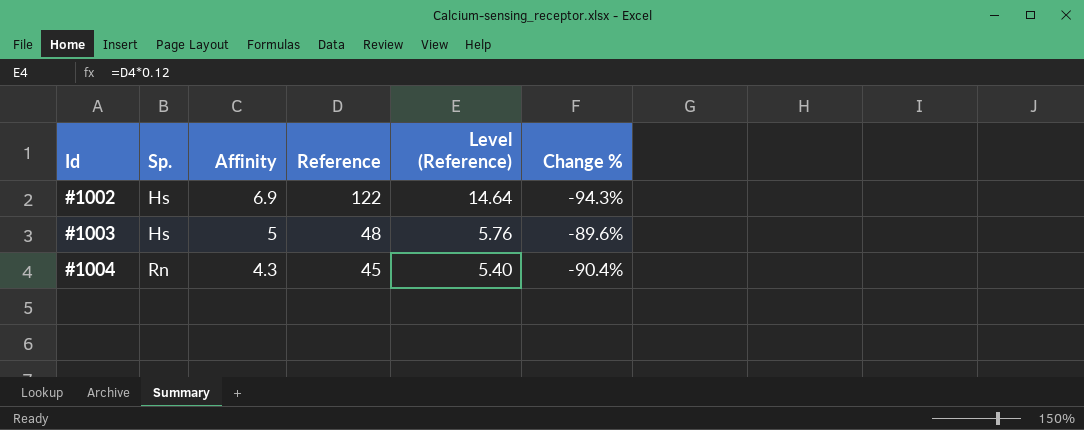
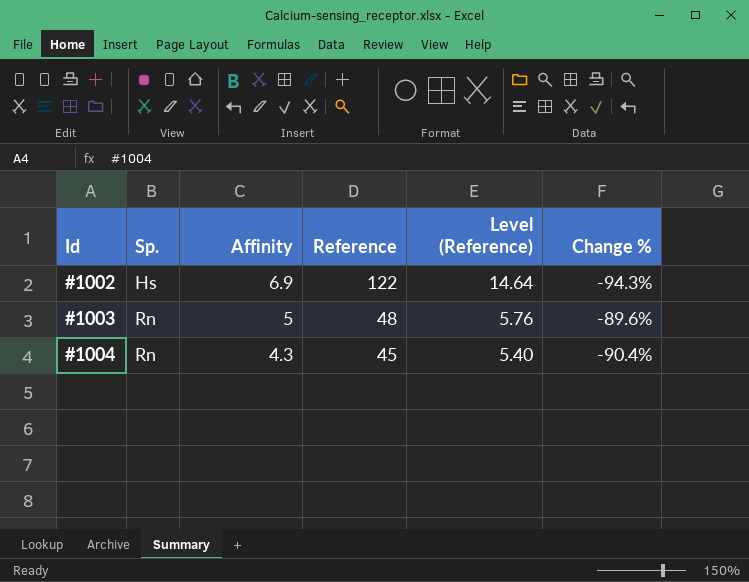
#1003 | Sp.: Hs -> Rn

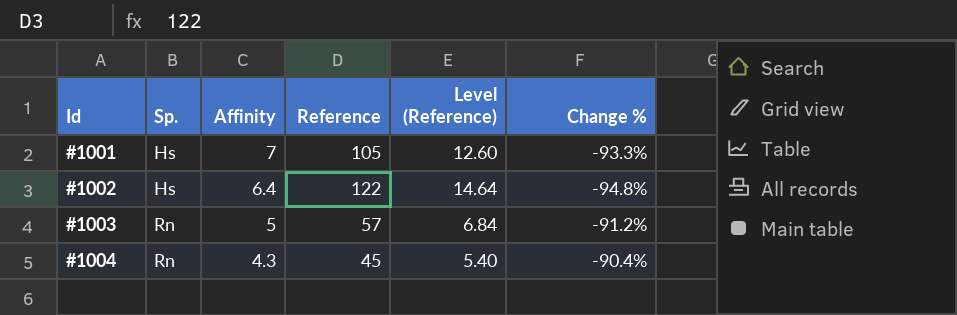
row #1001: none -> Hs | 7 | 105 | 12.60 | -93.3%
#1002 | Affinity: 6.9 -> 6.4
#1002 | Change %: -94.3% -> -94.8%
#1003 | Reference: 48 -> 57
#1003 | Level (Reference): 5.76 -> 6.84
#1003 | Change %: -89.6% -> -91.2%

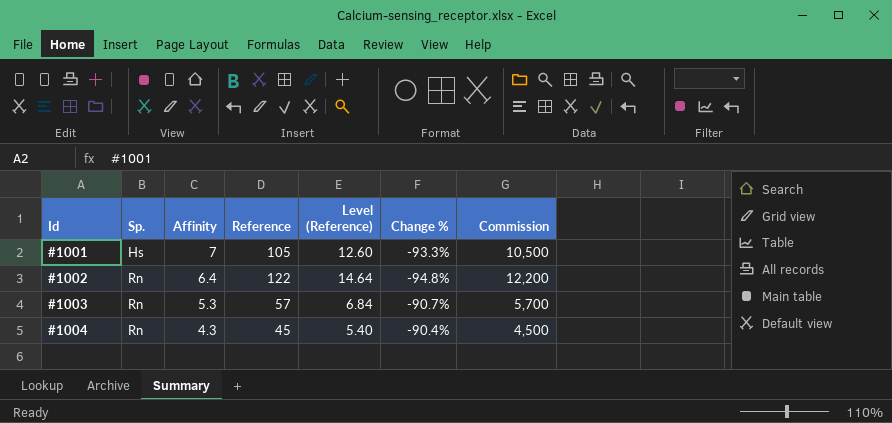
column Commission | formula: none -> [Reference] * 100
#1002 | Sp.: Hs -> Rn
#1003 | Affinity: 5 -> 5.3
#1003 | Change %: -91.2% -> -90.7%

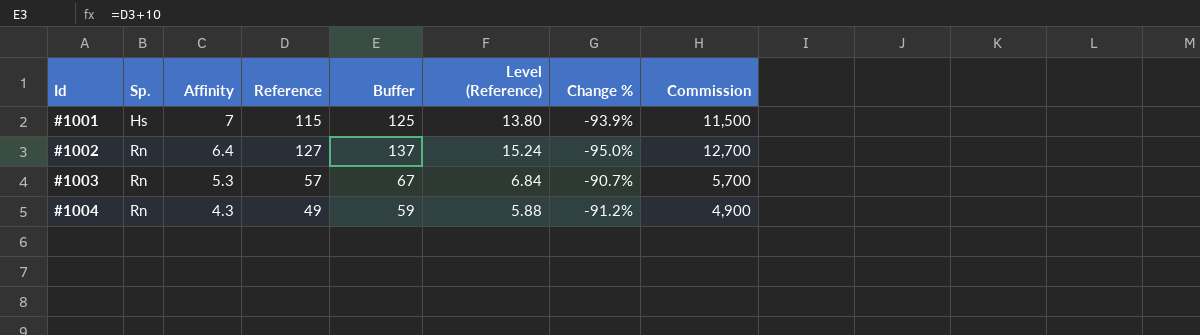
column Buffer | formula: none -> [Reference] + 10
#1001 | Reference: 105 -> 115
#1001 | Level (Reference): 12.60 -> 13.80
#1001 | Change %: -93.3% -> -93.9%
#1001 | Commission: 10,500 -> 11,500
#1002 | Reference: 122 -> 127
#1002 | Level (Reference): 14.64 -> 15.24
#1002 | Change %: -94.8% -> -95.0%
#1002 | Commission: 12,200 -> 12,700
#1004 | Reference: 45 -> 49
#1004 | Level (Reference): 5.40 -> 5.88
#1004 | Change %: -90.4% -> -91.2%
#1004 | Commission: 4,500 -> 4,900

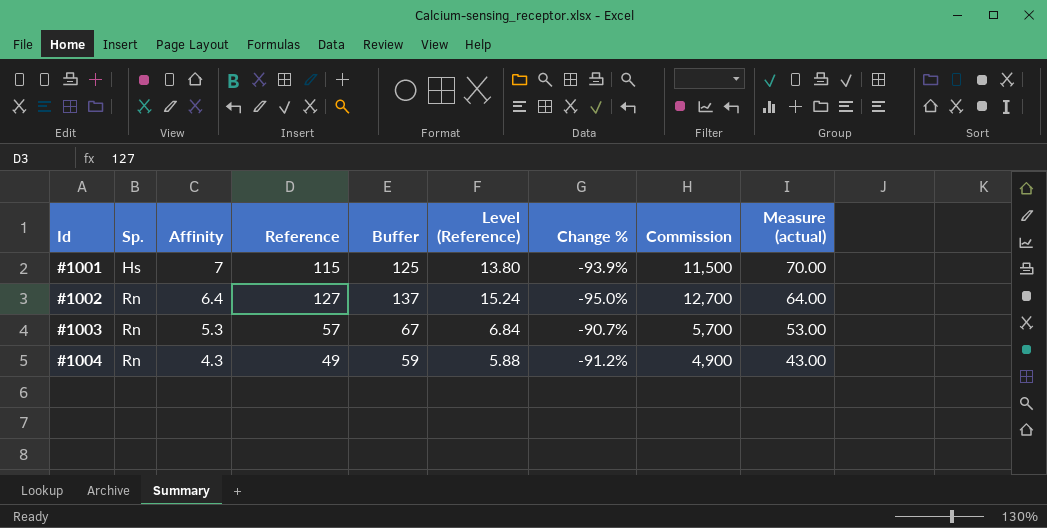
column Measure (actual) | formula: none -> [Affinity] * 10

